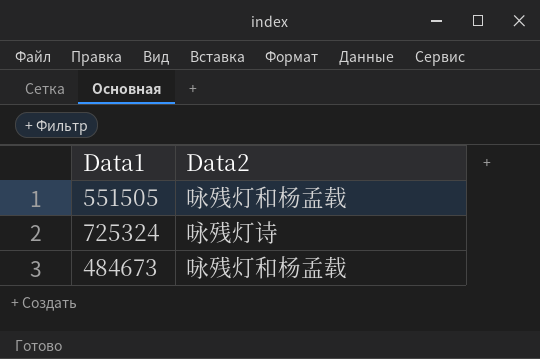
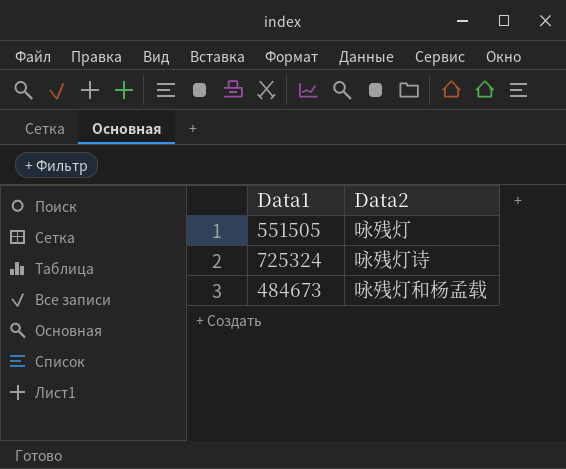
551505 | Data2: 咏残灯和杨孟载 -> 咏残灯

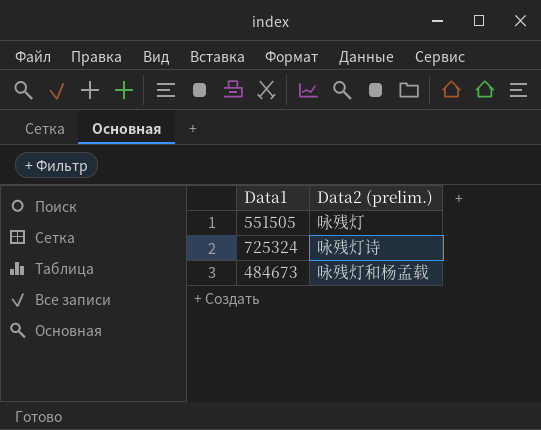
column name: Data2 -> Data2 (prelim.)

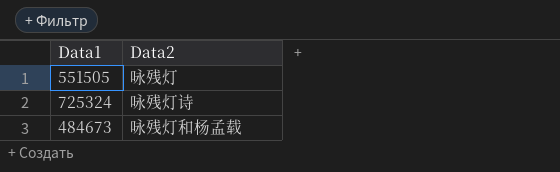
column name: Data2 (prelim.) -> Data2

